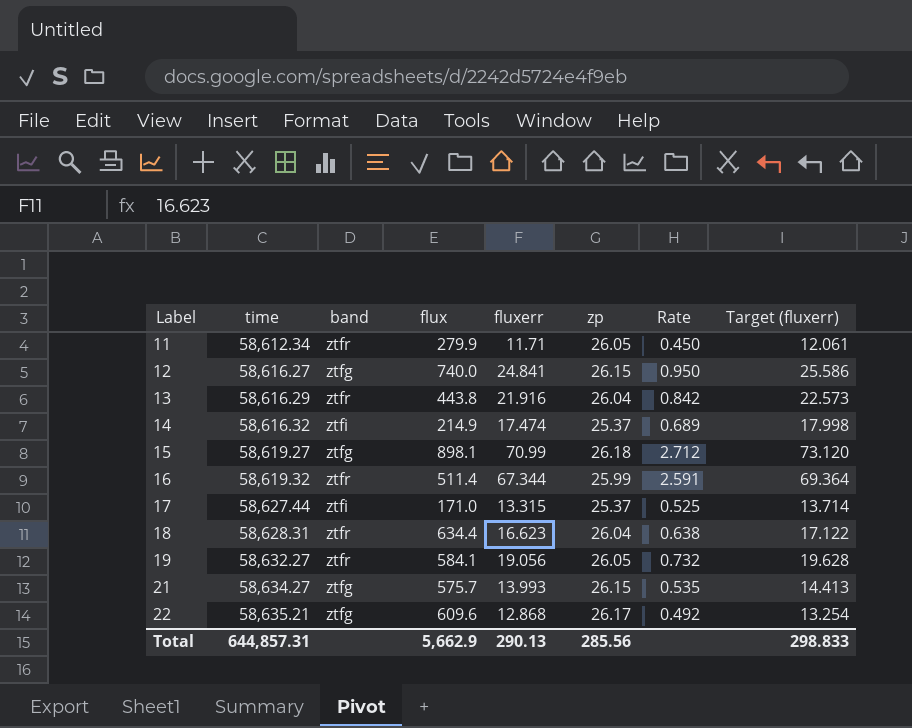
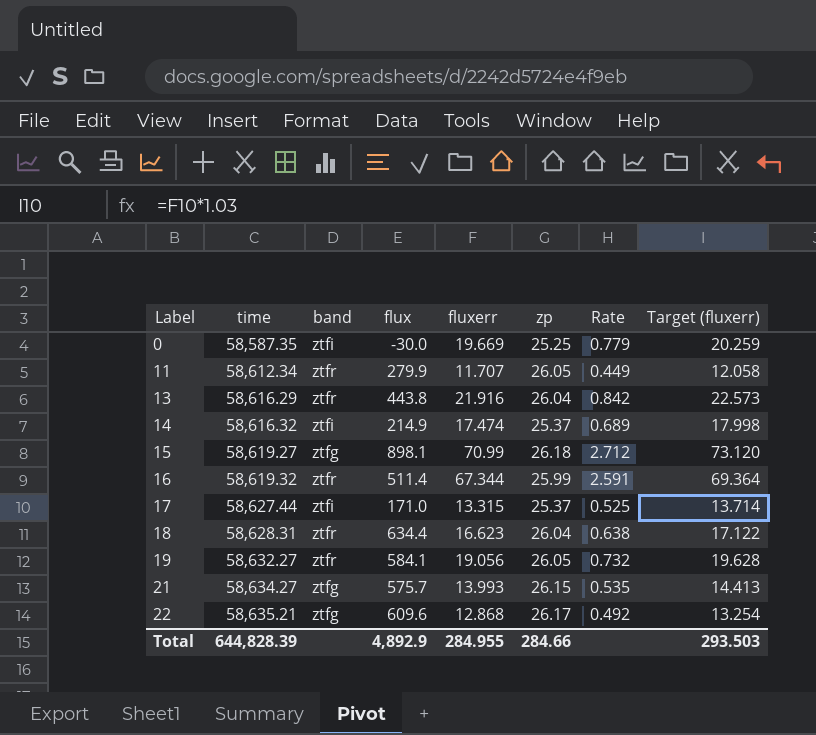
row 12: 58,616.27 | ztfg | 740.0 | 24.841 | 26.15 | 0.950 | 25.586 -> none
row 0: none -> 58,587.35 | ztfi | -30.0 | 19.669 | 25.25 | 0.779 | 20.259
11 | fluxerr: 11.71 -> 11.707
11 | Rate: 0.450 -> 0.449
11 | Target (fluxerr): 12.061 -> 12.058
Total | time: 644,857.31 -> 644,828.39
Total | flux: 5,662.9 -> 4,892.9
Total | fluxerr: 290.13 -> 284.955
Total | zp: 285.56 -> 284.66
Total | Target (fluxerr): 298.833 -> 293.503

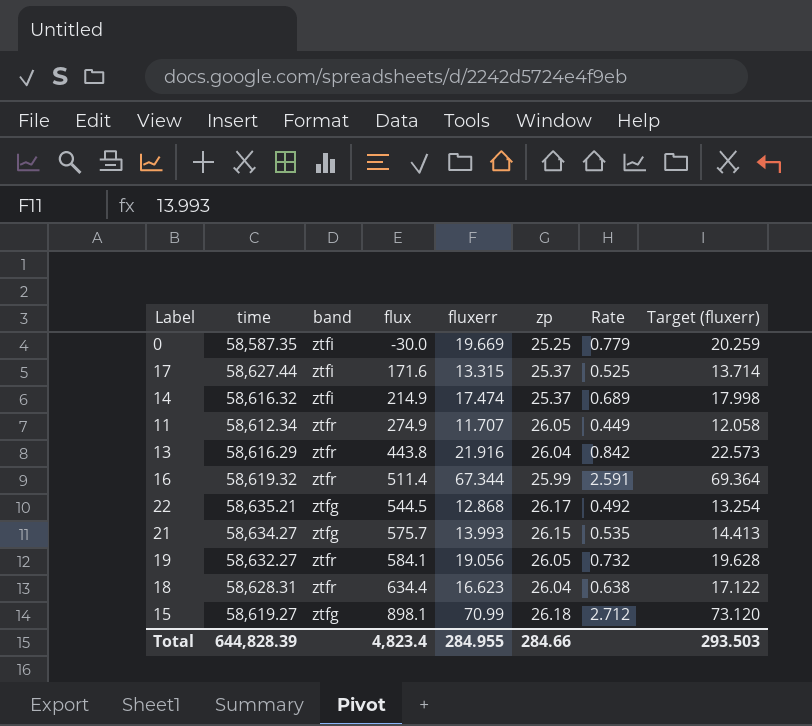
row order: Label ascending -> flux ascending
17 | flux: 171.0 -> 171.6
11 | flux: 279.9 -> 274.9
22 | flux: 609.6 -> 544.5
Total | flux: 4,892.9 -> 4,823.4

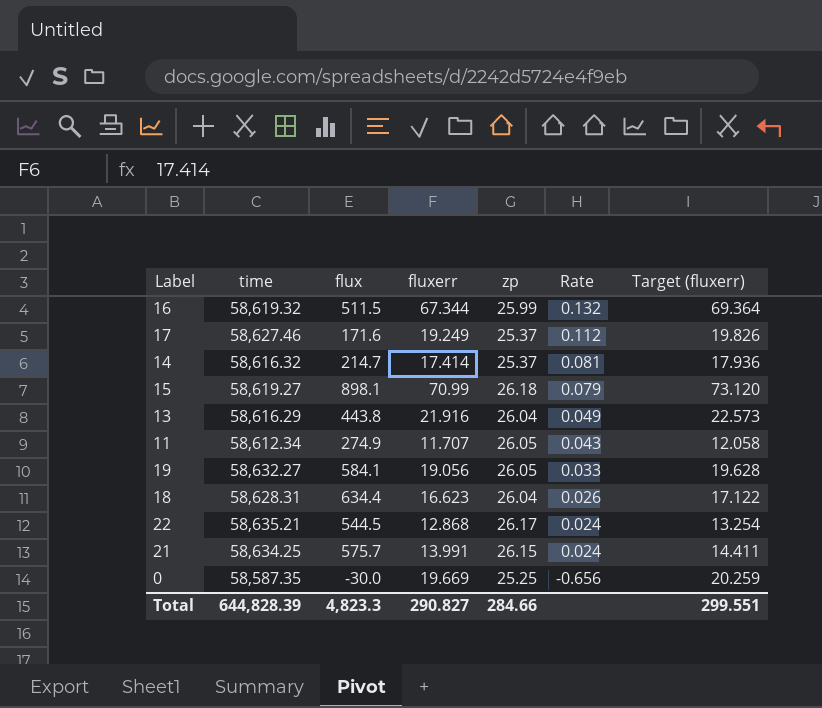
row order: flux ascending -> Rate descending
column band | position: 3 -> none
column Rate | formula: [fluxerr] / [zp] -> [fluxerr] / [flux]
16 | flux: 511.4 -> 511.5
17 | time: 58,627.44 -> 58,627.46
17 | fluxerr: 13.315 -> 19.249
17 | Target (fluxerr): 13.714 -> 19.826
14 | flux: 214.9 -> 214.7
14 | fluxerr: 17.474 -> 17.414
14 | Target (fluxerr): 17.998 -> 17.936
21 | time: 58,634.27 -> 58,634.25
21 | fluxerr: 13.993 -> 13.991
21 | Target (fluxerr): 14.413 -> 14.411
Total | flux: 4,823.4 -> 4,823.3
Total | fluxerr: 284.955 -> 290.827
Total | Target (fluxerr): 293.503 -> 299.551

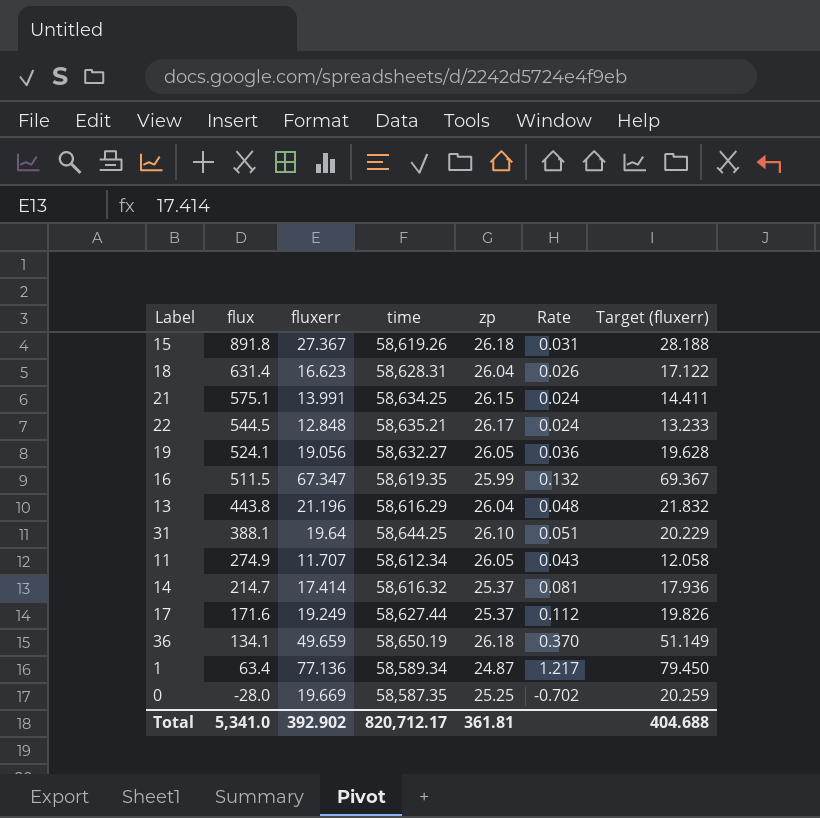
row order: Rate descending -> flux descending
column time | position: 2 -> 4
15 | flux: 898.1 -> 891.8
15 | fluxerr: 70.99 -> 27.367
15 | time: 58,619.27 -> 58,619.26
15 | Rate: 0.079 -> 0.031
15 | Target (fluxerr): 73.120 -> 28.188
18 | flux: 634.4 -> 631.4
21 | flux: 575.7 -> 575.1
22 | fluxerr: 12.868 -> 12.848
22 | Target (fluxerr): 13.254 -> 13.233
19 | flux: 584.1 -> 524.1
19 | Rate: 0.033 -> 0.036
16 | fluxerr: 67.344 -> 67.347
16 | time: 58,619.32 -> 58,619.35
16 | Target (fluxerr): 69.364 -> 69.367
13 | fluxerr: 21.916 -> 21.196
13 | Rate: 0.049 -> 0.048
13 | Target (fluxerr): 22.573 -> 21.832
row 31: none -> 388.1 | 19.64 | 58,644.25 | 26.10 | 0.051 | 20.229
17 | time: 58,627.46 -> 58,627.44
row 36: none -> 134.1 | 49.659 | 58,650.19 | 26.18 | 0.370 | 51.149
row 1: none -> 63.4 | 77.136 | 58,589.34 | 24.87 | 1.217 | 79.450
0 | flux: -30.0 -> -28.0
0 | Rate: -0.656 -> -0.702
Total | flux: 4,823.3 -> 5,341.0
Total | fluxerr: 290.827 -> 392.902
Total | time: 644,828.39 -> 820,712.17
Total | zp: 284.66 -> 361.81
Total | Target (fluxerr): 299.551 -> 404.688

